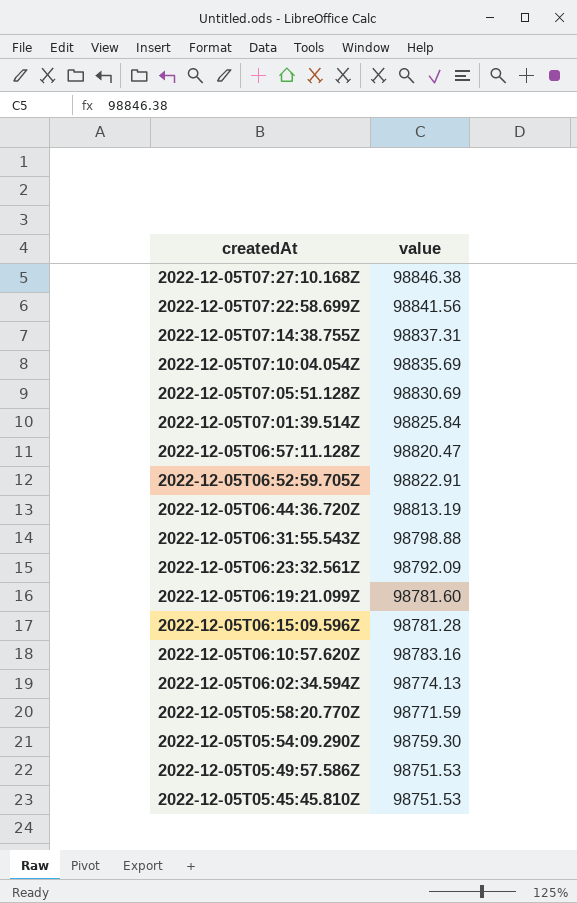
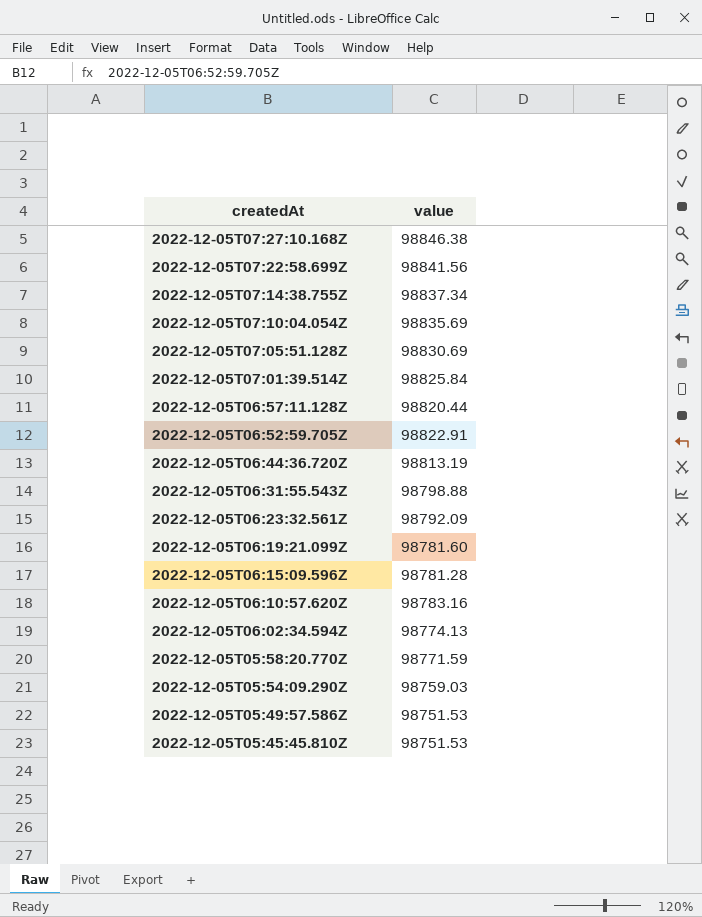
2022-12-05T07:14:38.755Z | value: 98837.31 -> 98837.34
2022-12-05T06:57:11.128Z | value: 98820.47 -> 98820.44
2022-12-05T05:54:09.290Z | value: 98759.30 -> 98759.03

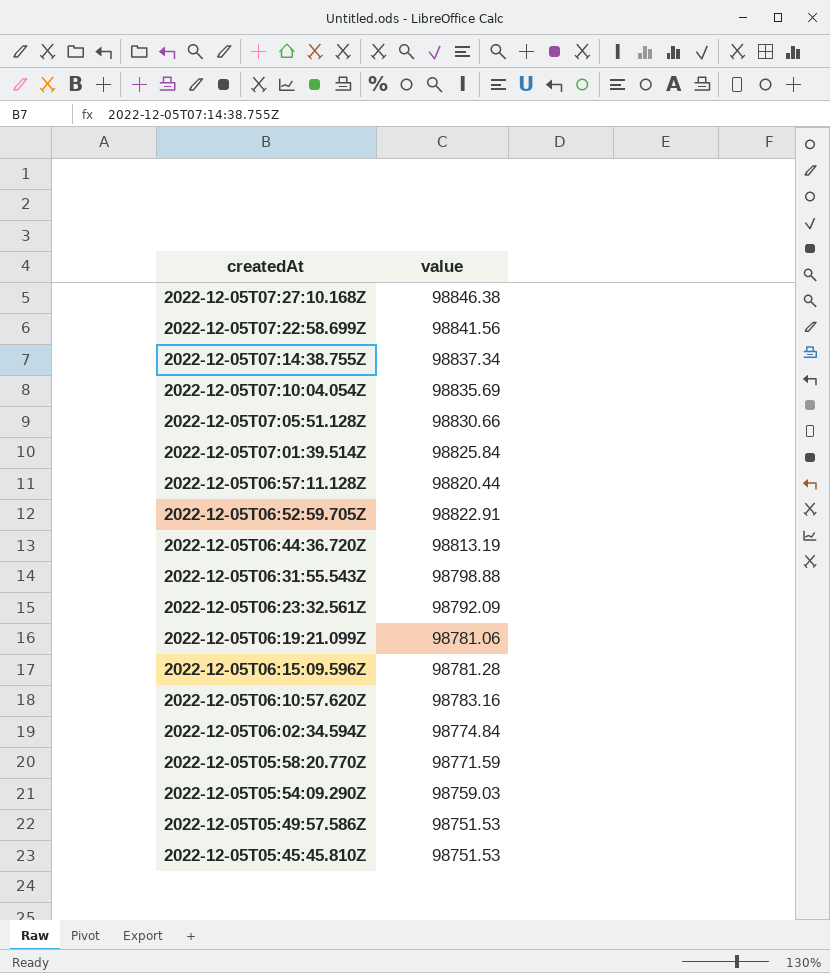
2022-12-05T07:05:51.128Z | value: 98830.69 -> 98830.66
2022-12-05T06:19:21.099Z | value: 98781.60 -> 98781.06
2022-12-05T06:02:34.594Z | value: 98774.13 -> 98774.84

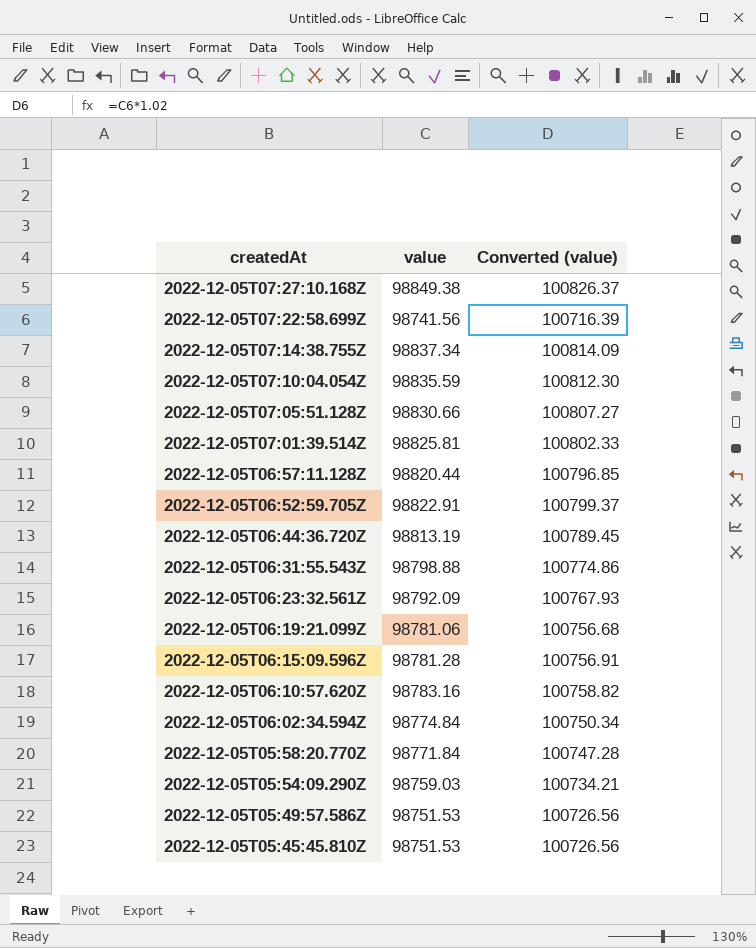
column Converted (value) | formula: none -> [value] * 1.02
2022-12-05T07:27:10.168Z | value: 98846.38 -> 98849.38
2022-12-05T07:22:58.699Z | value: 98841.56 -> 98741.56
2022-12-05T07:10:04.054Z | value: 98835.69 -> 98835.59
2022-12-05T07:01:39.514Z | value: 98825.84 -> 98825.81
2022-12-05T05:58:20.770Z | value: 98771.59 -> 98771.84

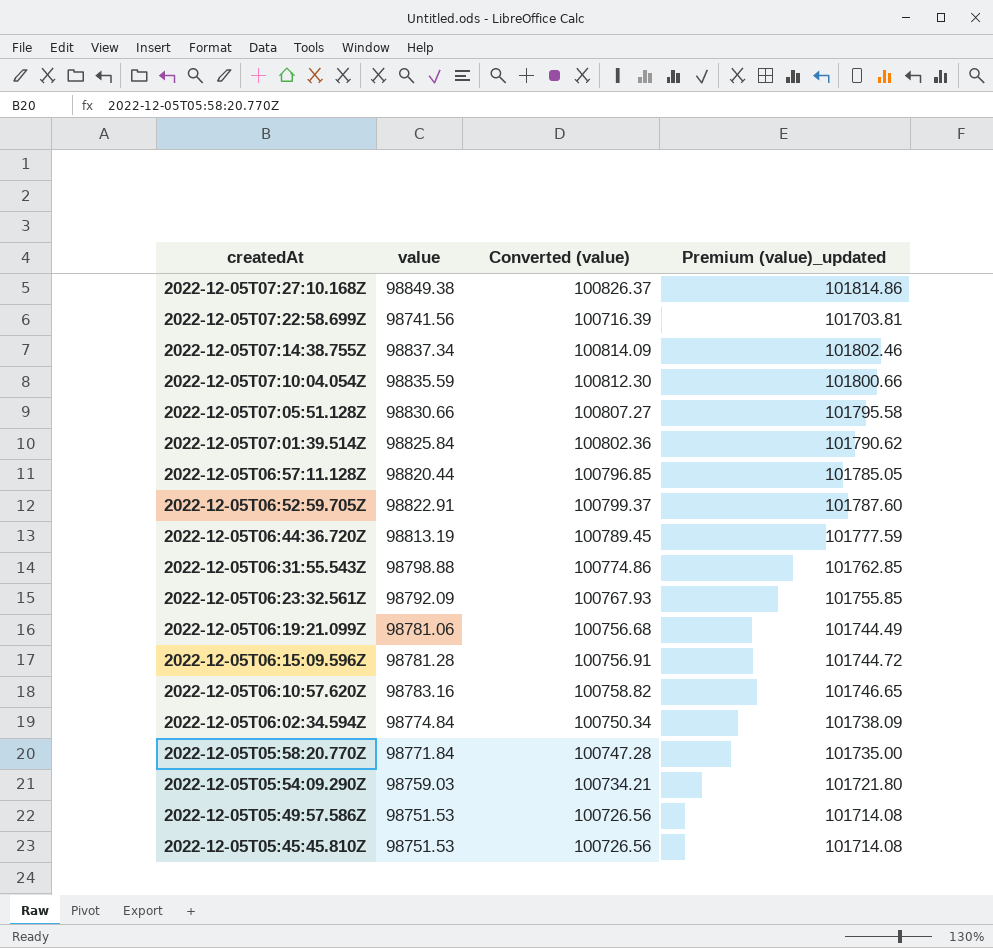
column Premium (value)_updated | formula: none -> [value] * 1.03
2022-12-05T07:01:39.514Z | value: 98825.81 -> 98825.84
2022-12-05T07:01:39.514Z | Converted (value): 100802.33 -> 100802.36

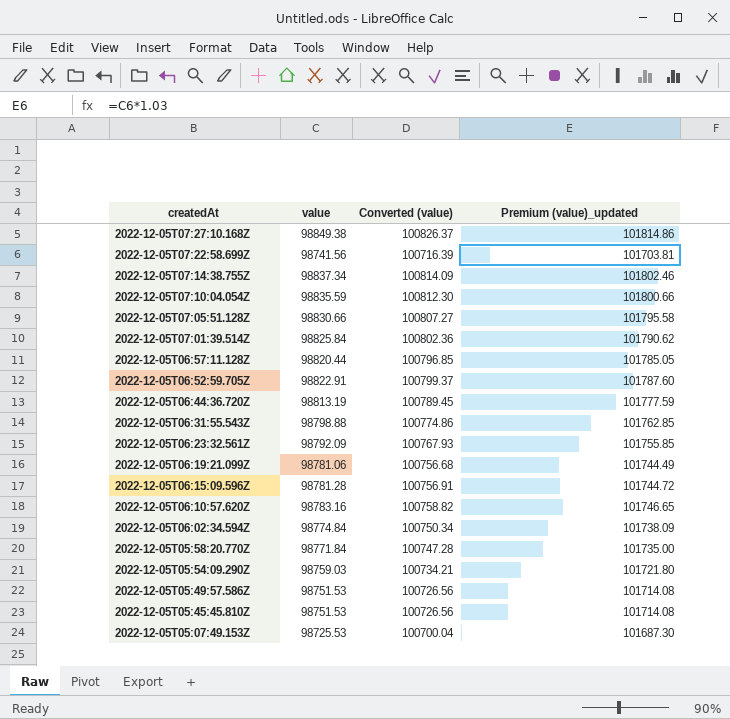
row 2022-12-05T05:07:49.153Z: none -> 98725.53 | 100700.04 | 101687.30

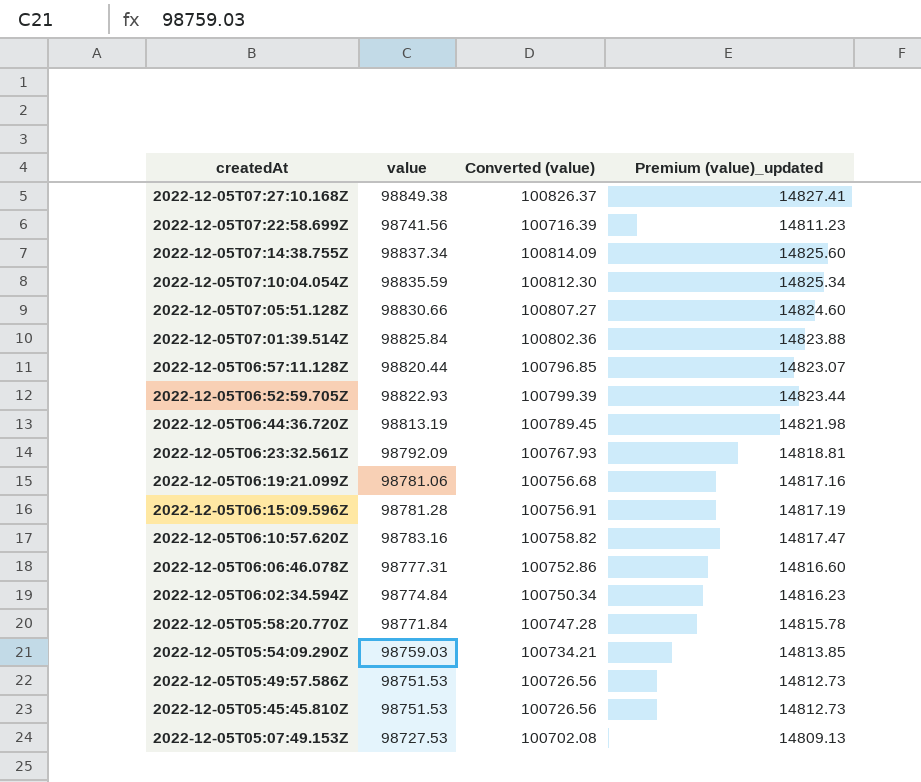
column Premium (value)_updated | formula: [value] * 1.03 -> [value] * 0.15
row 2022-12-05T06:31:55.543Z: 98798.88 | 100774.86 | 101762.85 -> none
2022-12-05T06:52:59.705Z | value: 98822.91 -> 98822.93
2022-12-05T06:52:59.705Z | Converted (value): 100799.37 -> 100799.39
row 2022-12-05T06:06:46.078Z: none -> 98777.31 | 100752.86 | 14816.60
2022-12-05T05:07:49.153Z | value: 98725.53 -> 98727.53
2022-12-05T05:07:49.153Z | Converted (value): 100700.04 -> 100702.08

